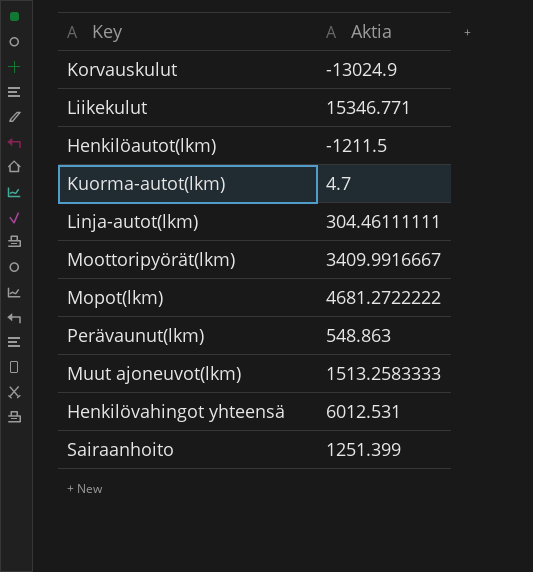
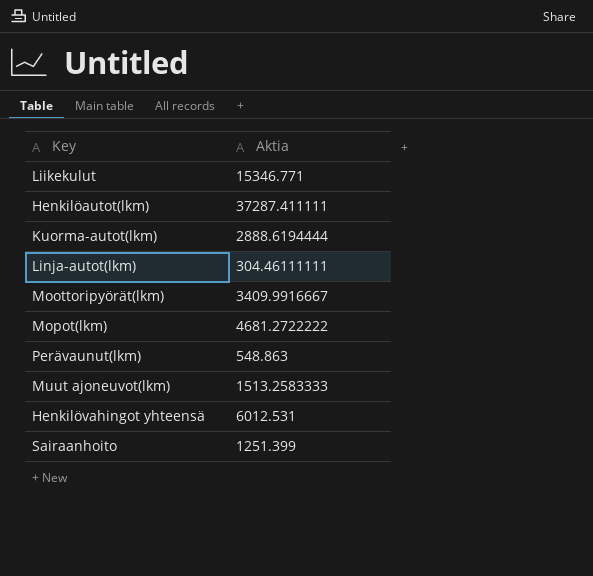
row Korvauskulut: -13024.9 -> none
Henkilöautot(lkm) | Aktia: -1211.5 -> 37287.411111
Kuorma-autot(lkm) | Aktia: 4.7 -> 2888.6194444

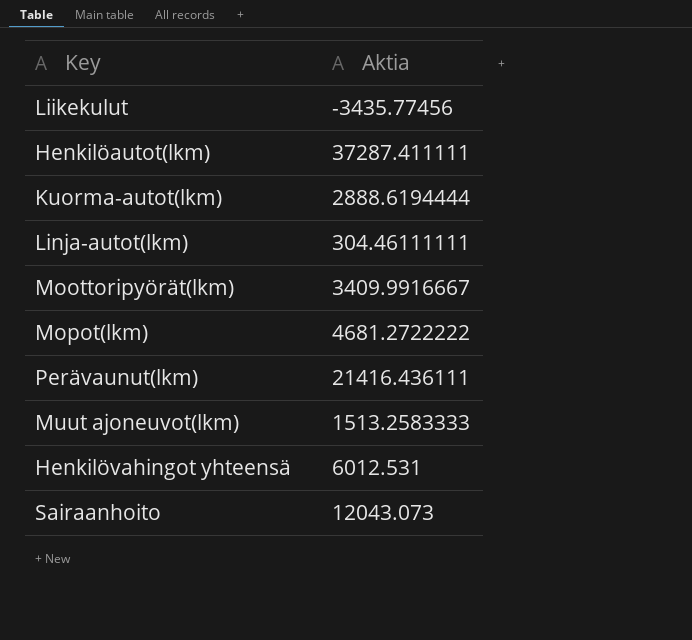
Liikekulut | Aktia: 15346.771 -> -3435.77456
Perävaunut(lkm) | Aktia: 548.863 -> 21416.436111
Sairaanhoito | Aktia: 1251.399 -> 12043.073

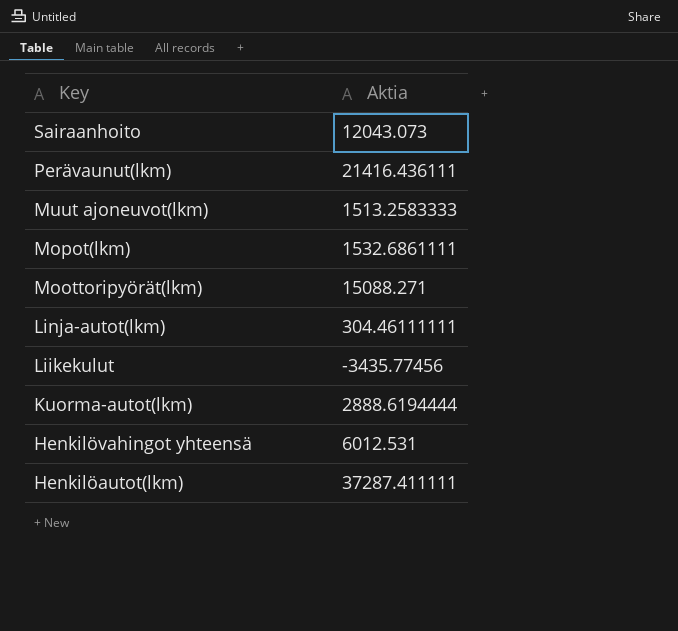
row order: none -> Key descending
Mopot(lkm) | Aktia: 4681.2722222 -> 1532.6861111
Moottoripyörät(lkm) | Aktia: 3409.9916667 -> 15088.271

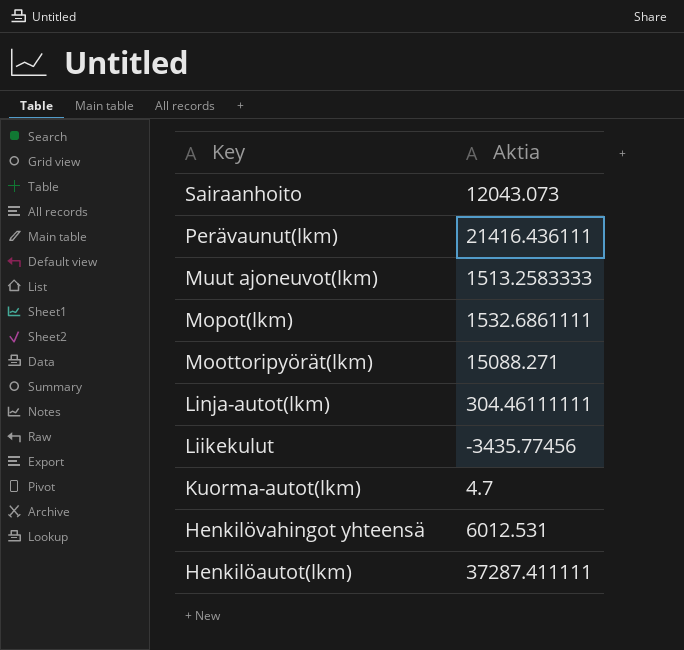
Kuorma-autot(lkm) | Aktia: 2888.6194444 -> 4.7

